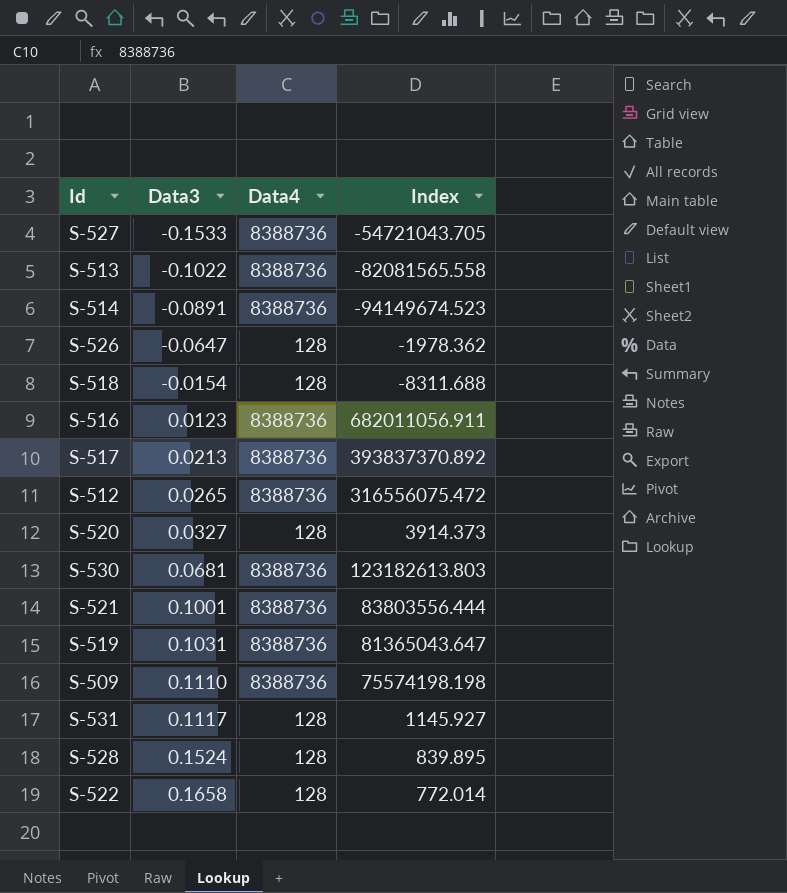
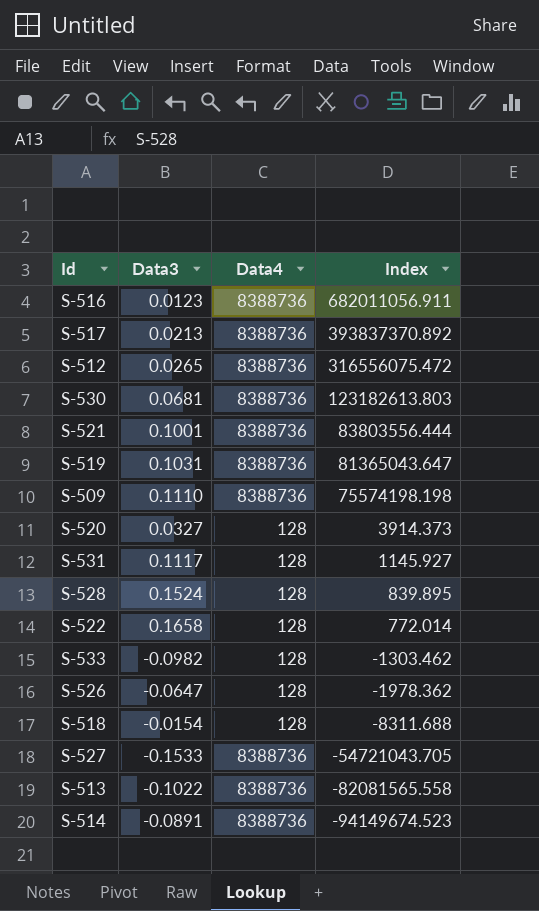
row order: Data3 ascending -> Index descending
row S-533: none -> -0.0982 | 128 | -1303.462

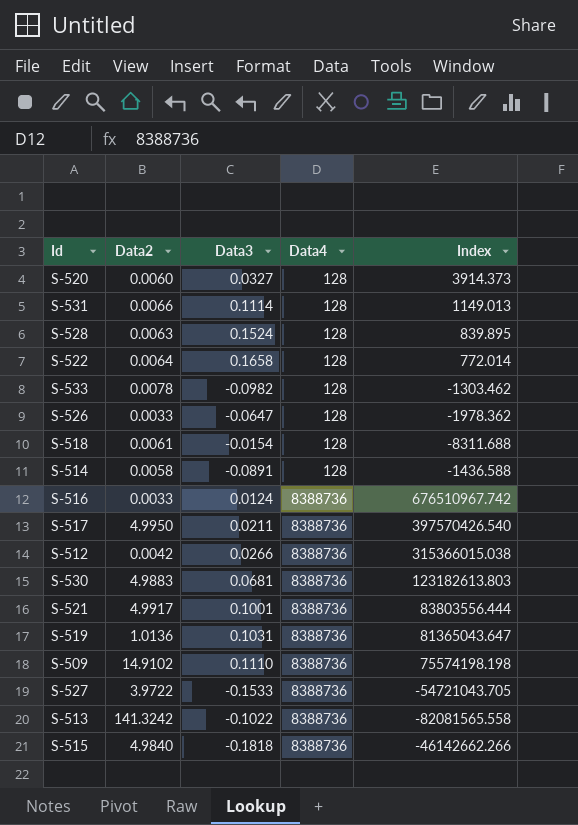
row order: Index descending -> Data4 ascending
column Data2 | position: none -> 2
S-531 | Data3: 0.1117 -> 0.1114
S-531 | Index: 1145.927 -> 1149.013
S-514 | Data4: 8388736 -> 128
S-514 | Index: -94149674.523 -> -1436.588
S-516 | Data3: 0.0123 -> 0.0124
S-516 | Index: 682011056.911 -> 676510967.742
S-517 | Data3: 0.0213 -> 0.0211
S-517 | Index: 393837370.892 -> 397570426.540
S-512 | Data3: 0.0265 -> 0.0266
S-512 | Index: 316556075.472 -> 315366015.038
row S-515: none -> 4.9840 | -0.1818 | 8388736 | -46142662.266

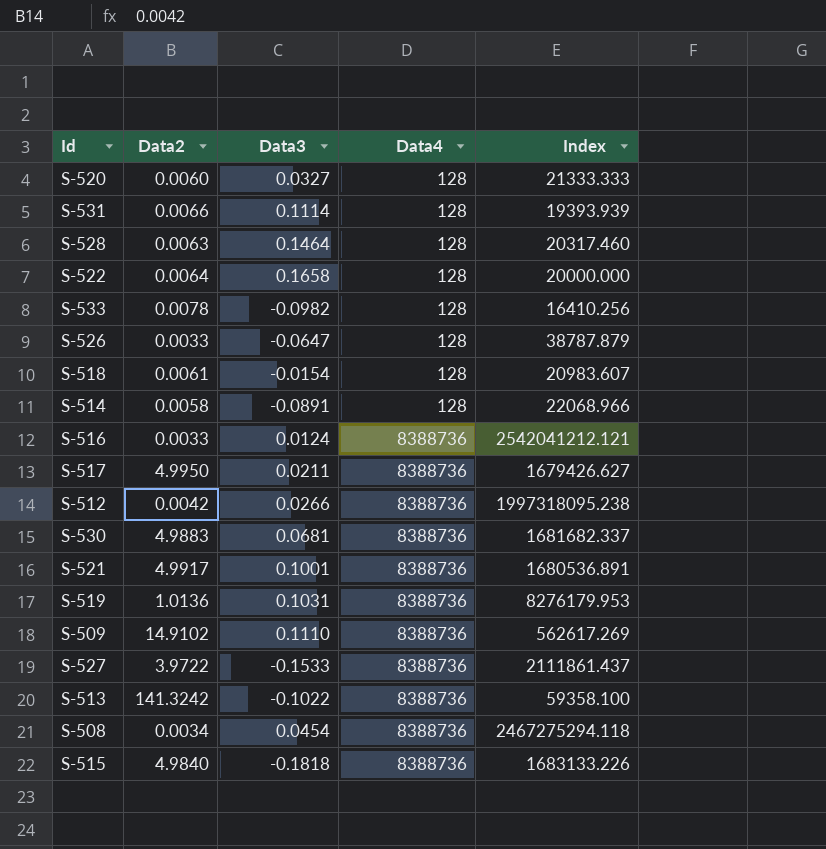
column Index | formula: [Data4] / [Data3] -> [Data4] / [Data2]
S-528 | Data3: 0.1524 -> 0.1464
row S-508: none -> 0.0034 | 0.0454 | 8388736 | 2467275294.118

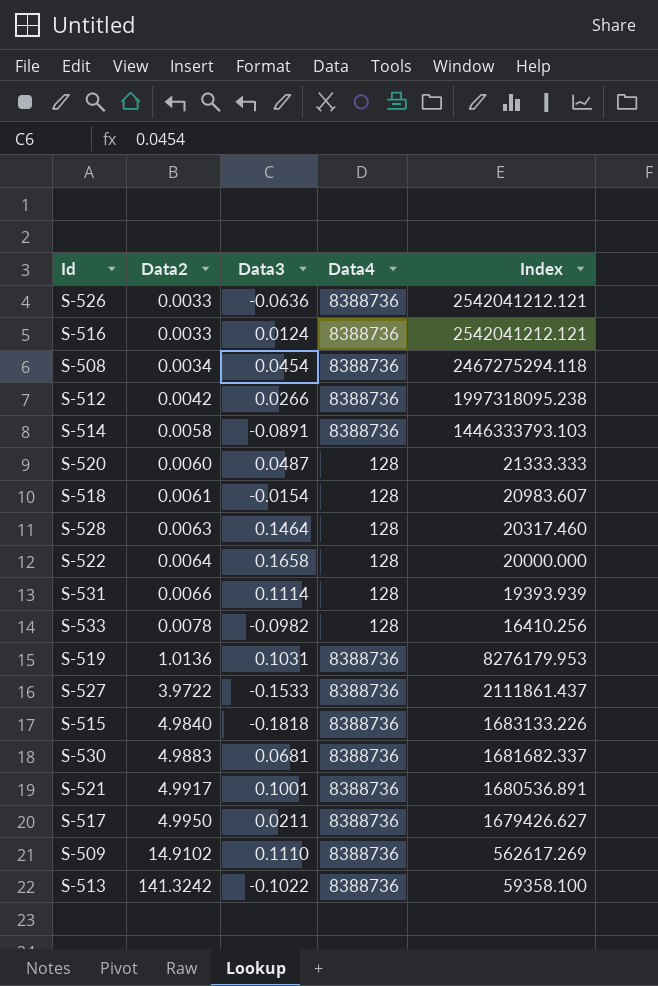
row order: Data4 ascending -> Data2 ascending
S-526 | Data3: -0.0647 -> -0.0636
S-526 | Data4: 128 -> 8388736
S-526 | Index: 38787.879 -> 2542041212.121
S-514 | Data4: 128 -> 8388736
S-514 | Index: 22068.966 -> 1446333793.103
S-520 | Data3: 0.0327 -> 0.0487

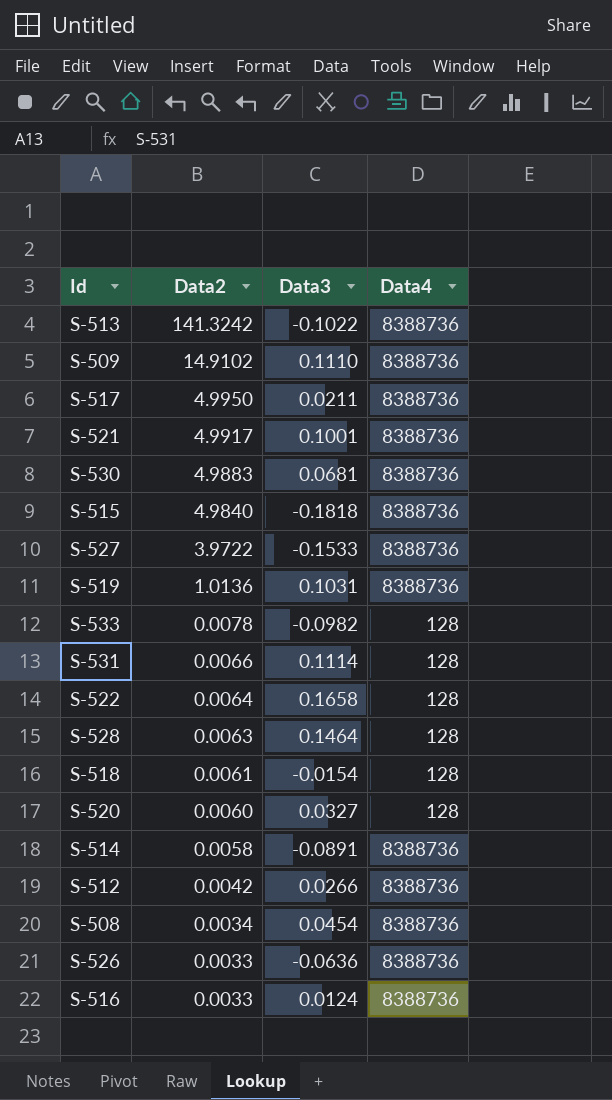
row order: Data2 ascending -> Data2 descending
column Index | formula: [Data4] / [Data2] -> none
S-520 | Data3: 0.0487 -> 0.0327

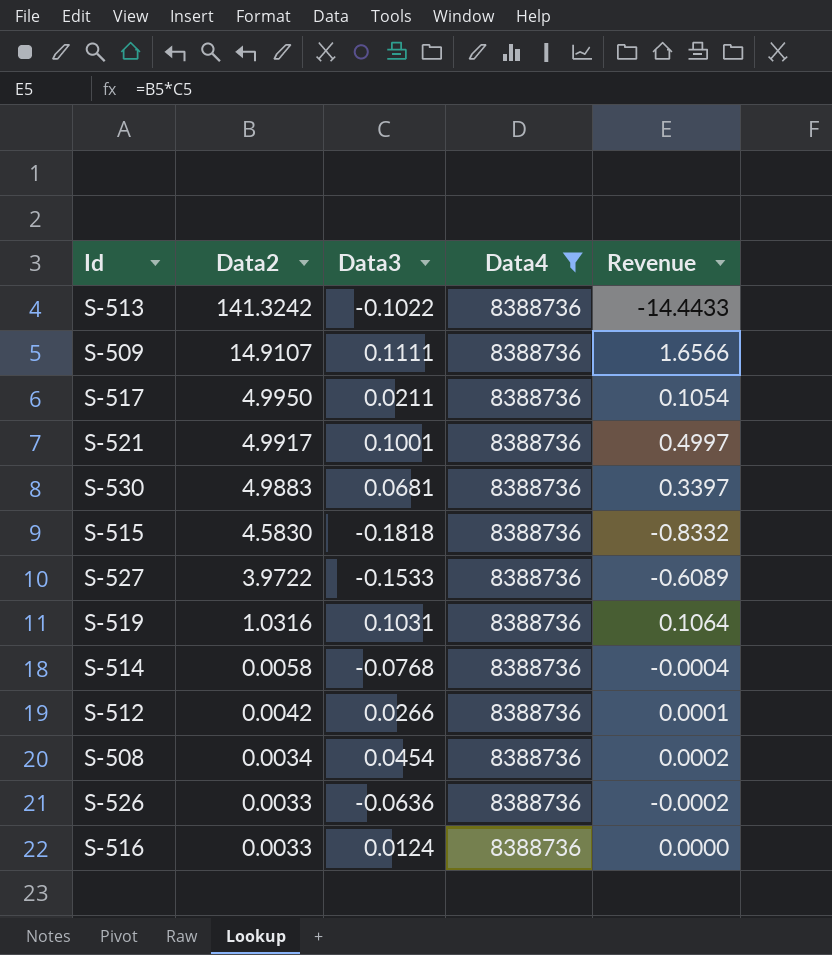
filter: none -> Data4 = 8388736
column Revenue | formula: none -> [Data2] * [Data3]
S-509 | Data2: 14.9102 -> 14.9107
S-509 | Data3: 0.1110 -> 0.1111
S-515 | Data2: 4.9840 -> 4.5830
S-519 | Data2: 1.0136 -> 1.0316
S-514 | Data3: -0.0891 -> -0.0768

